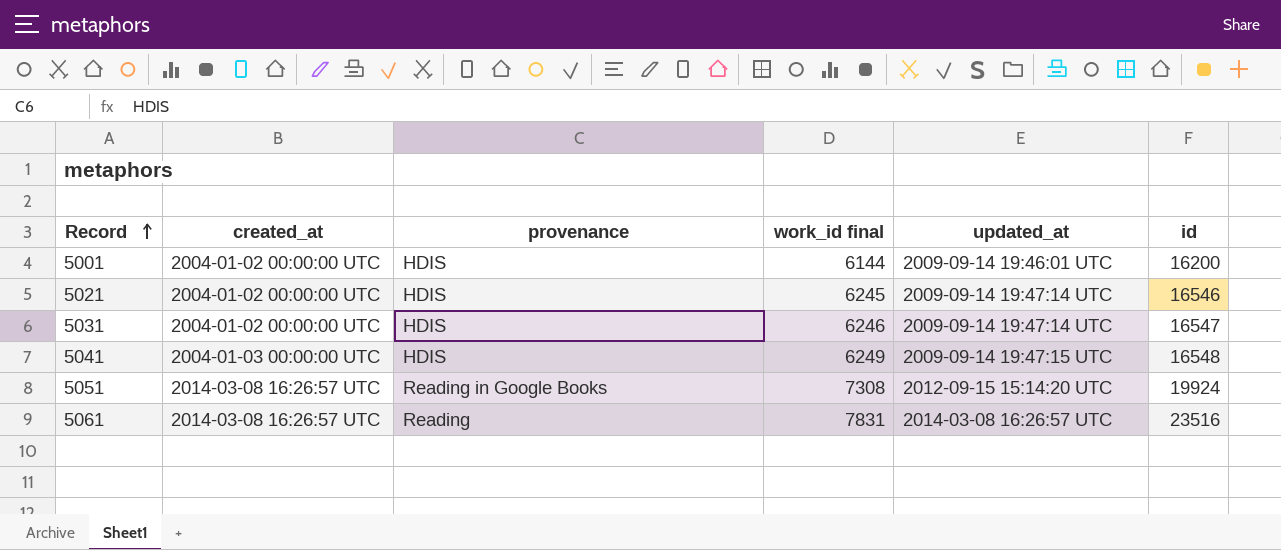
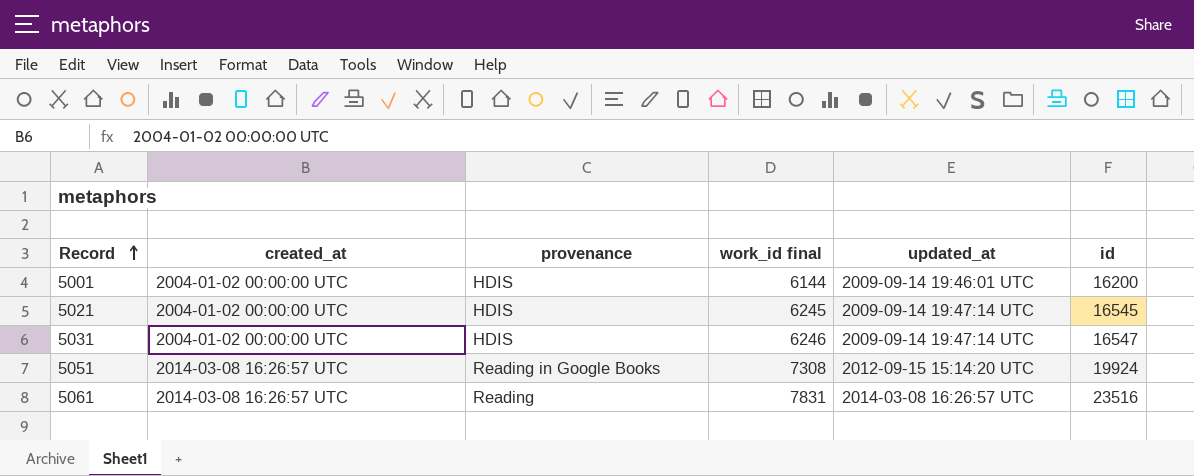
row 5041: 2004-01-03 00:00:00 UTC | HDIS | 6249 | 2009-09-14 19:47:15 UTC | 16548 -> none
5021 | id: 16546 -> 16545

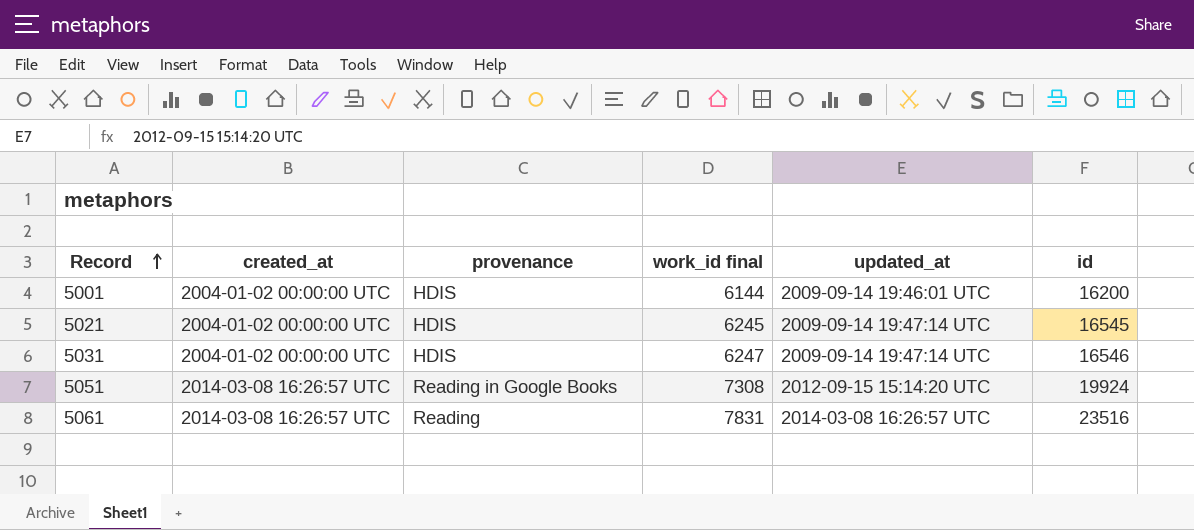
5031 | work_id final: 6246 -> 6247
5031 | id: 16547 -> 16546

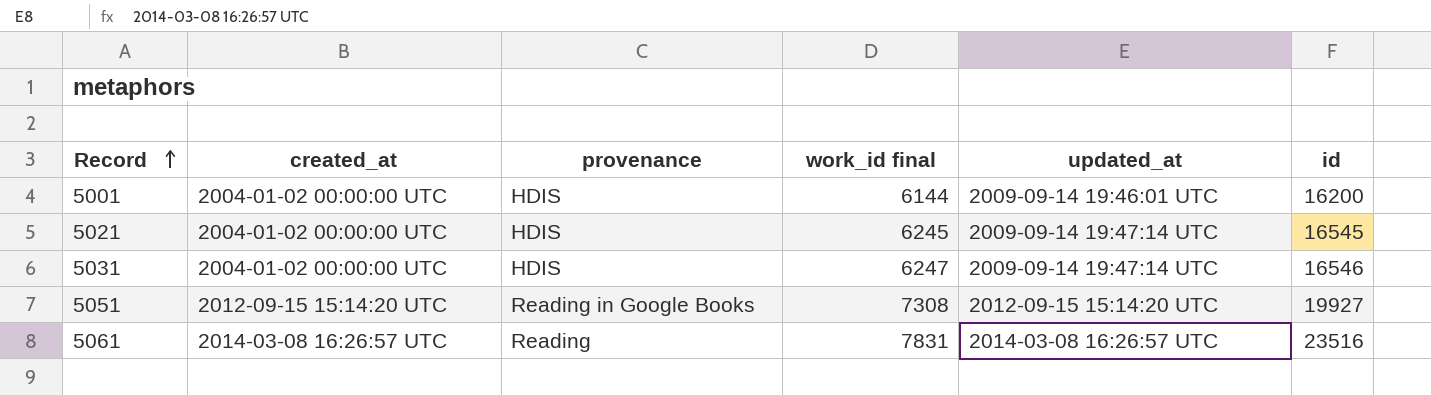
5051 | created_at: 2014-03-08 16:26:57 UTC -> 2012-09-15 15:14:20 UTC
5051 | id: 19924 -> 19927

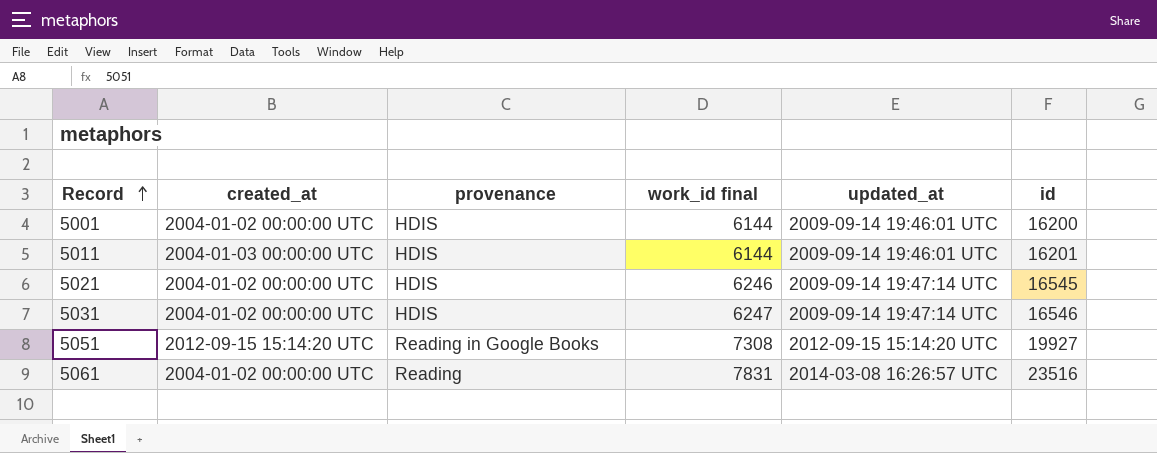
row 5011: none -> 2004-01-03 00:00:00 UTC | HDIS | 6144 | 2009-09-14 19:46:01 UTC | 16201
5021 | work_id final: 6245 -> 6246
5061 | created_at: 2014-03-08 16:26:57 UTC -> 2004-01-02 00:00:00 UTC

